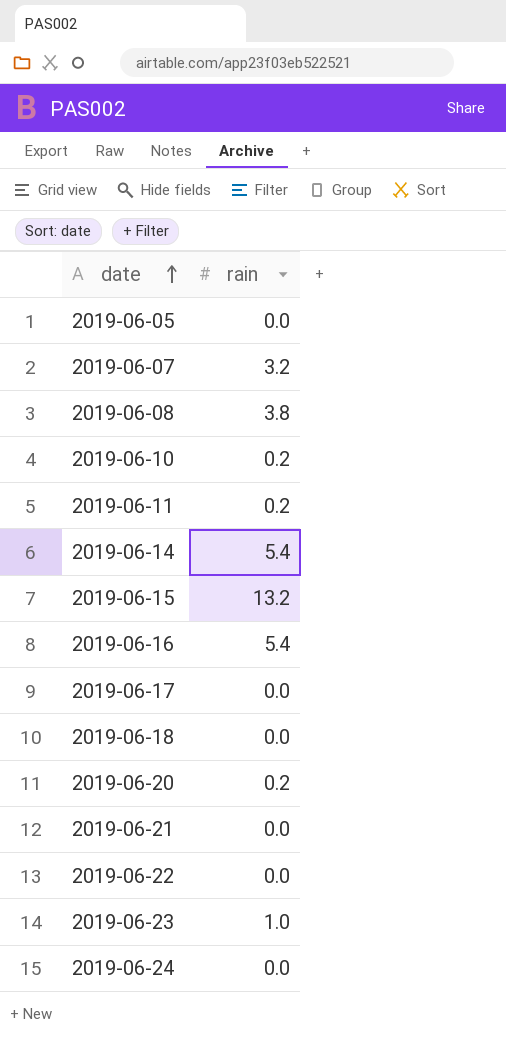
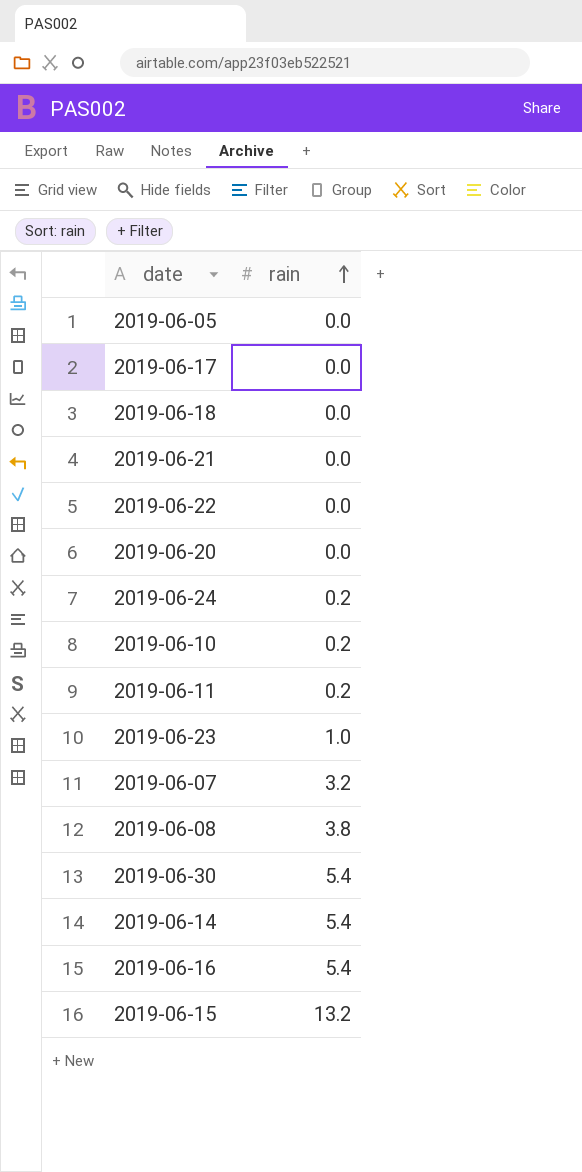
row order: date ascending -> rain ascending
2019-06-20 | rain: 0.2 -> 0.0
2019-06-24 | rain: 0.0 -> 0.2
row 2019-06-30: none -> 5.4

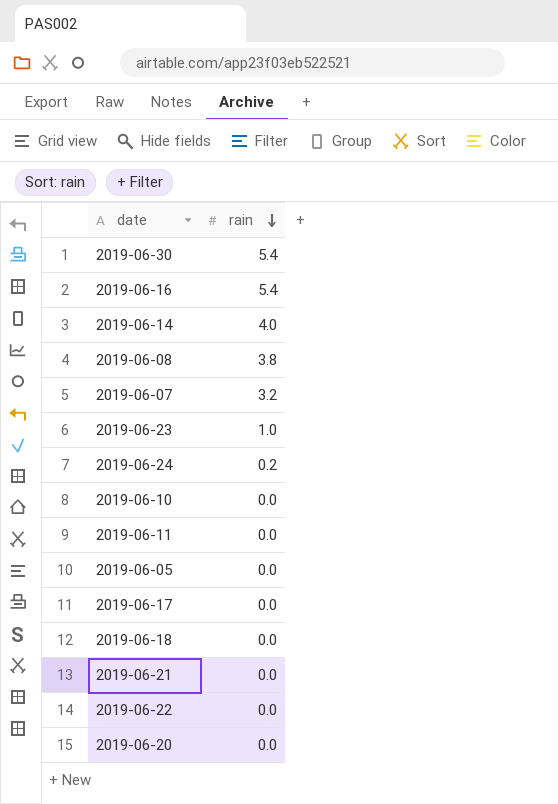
row order: rain ascending -> rain descending
row 2019-06-15: 13.2 -> none
2019-06-14 | rain: 5.4 -> 4.0
2019-06-10 | rain: 0.2 -> 0.0
2019-06-11 | rain: 0.2 -> 0.0

